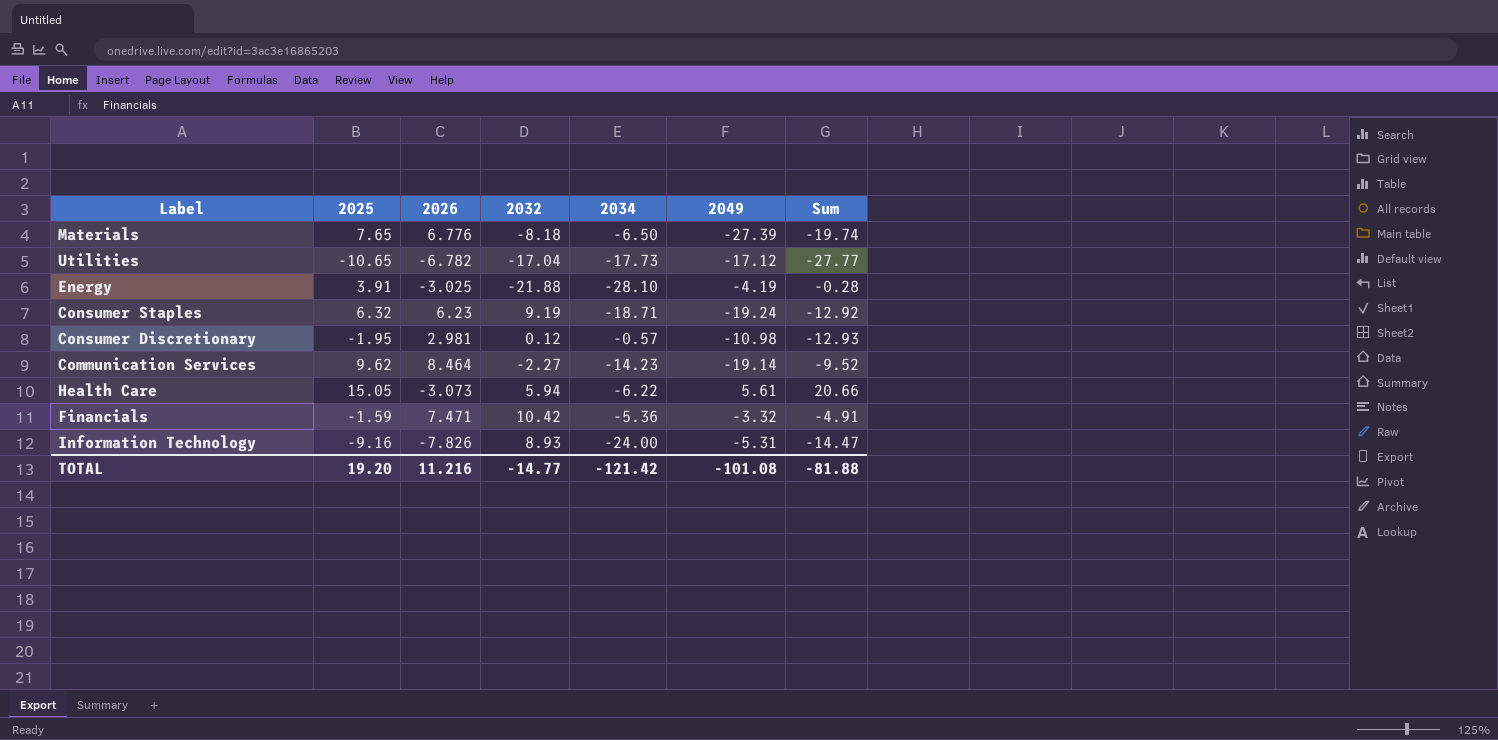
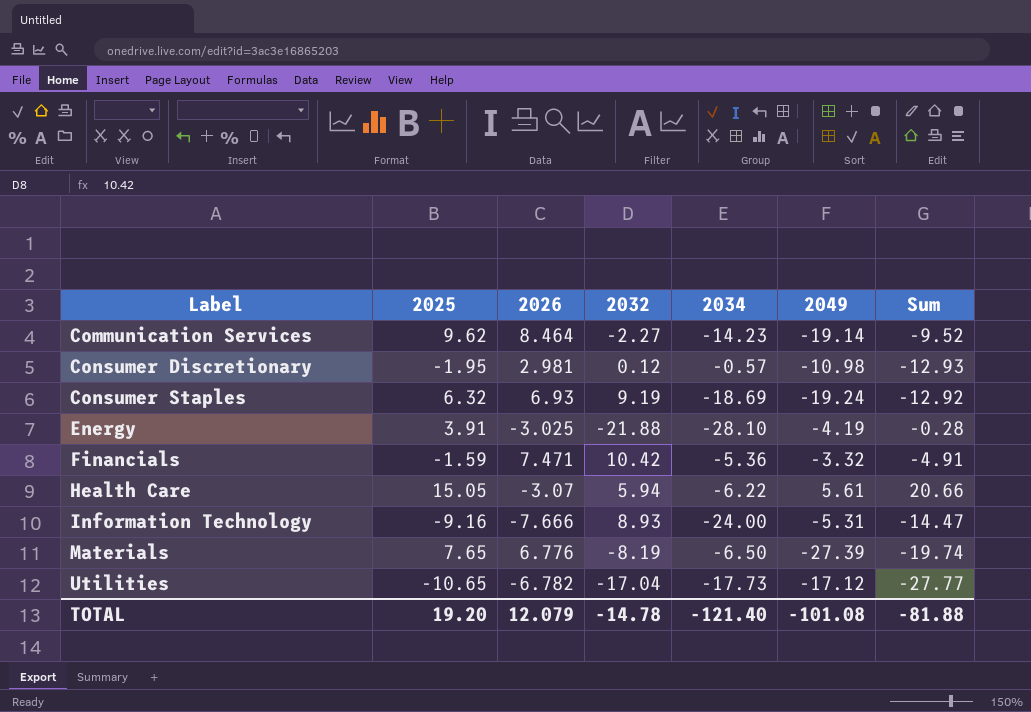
row order: none -> Label ascending
Consumer Staples | 2026: 6.23 -> 6.93
Consumer Staples | 2034: -18.71 -> -18.69
Health Care | 2026: -3.073 -> -3.07
Information Technology | 2026: -7.826 -> -7.666
Materials | 2032: -8.18 -> -8.19
TOTAL | 2026: 11.216 -> 12.079
TOTAL | 2032: -14.77 -> -14.78
TOTAL | 2034: -121.42 -> -121.40

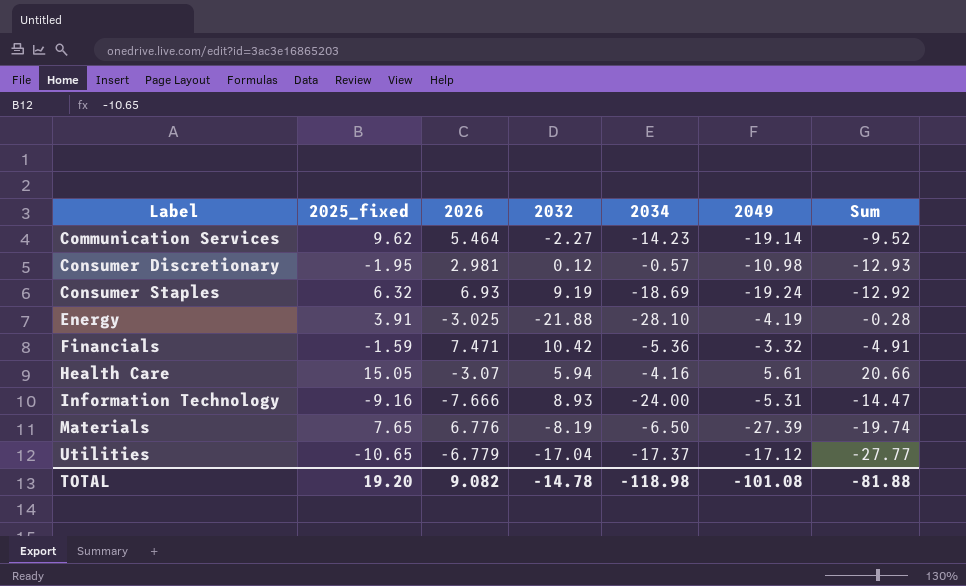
column name: 2025 -> 2025_fixed
Communication Services | 2026: 8.464 -> 5.464
Health Care | 2034: -6.22 -> -4.16
Utilities | 2026: -6.782 -> -6.779
Utilities | 2034: -17.73 -> -17.37
TOTAL | 2026: 12.079 -> 9.082
TOTAL | 2034: -121.40 -> -118.98

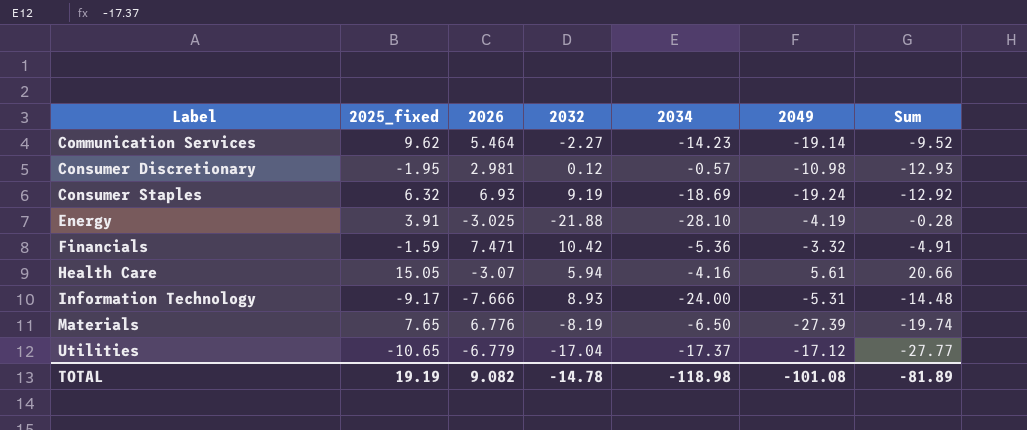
Information Technology | 2025_fixed: -9.16 -> -9.17
Information Technology | Sum: -14.47 -> -14.48
TOTAL | 2025_fixed: 19.20 -> 19.19
TOTAL | Sum: -81.88 -> -81.89

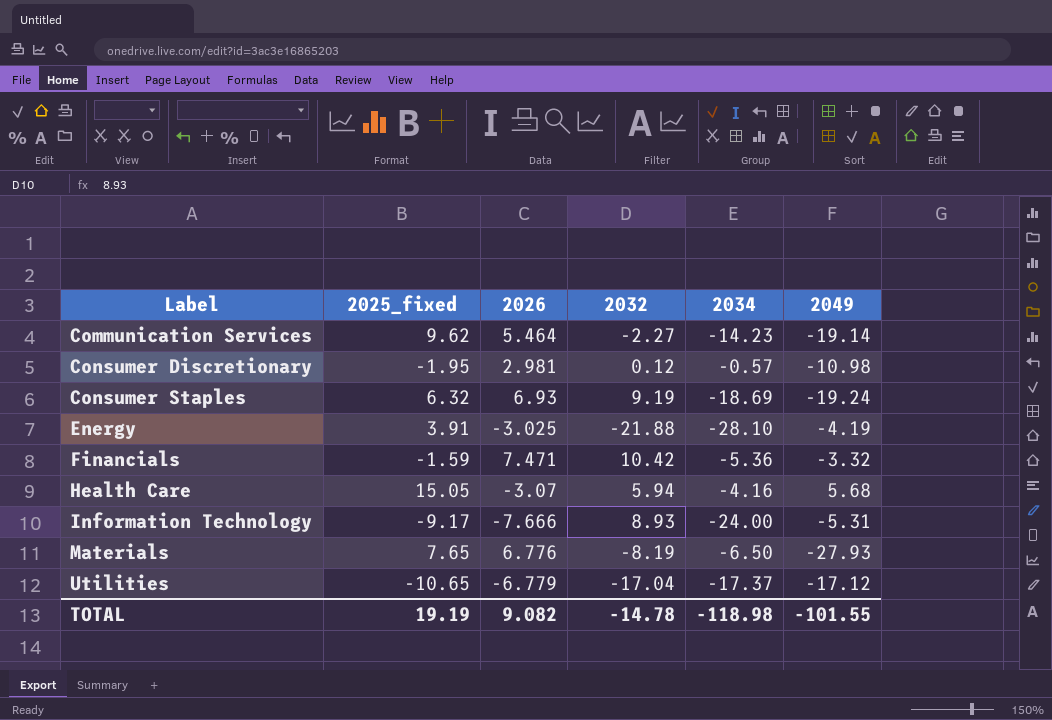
column Sum | formula: [2025_fixed] + [2049] -> none
Health Care | 2049: 5.61 -> 5.68
Materials | 2049: -27.39 -> -27.93
TOTAL | 2049: -101.08 -> -101.55

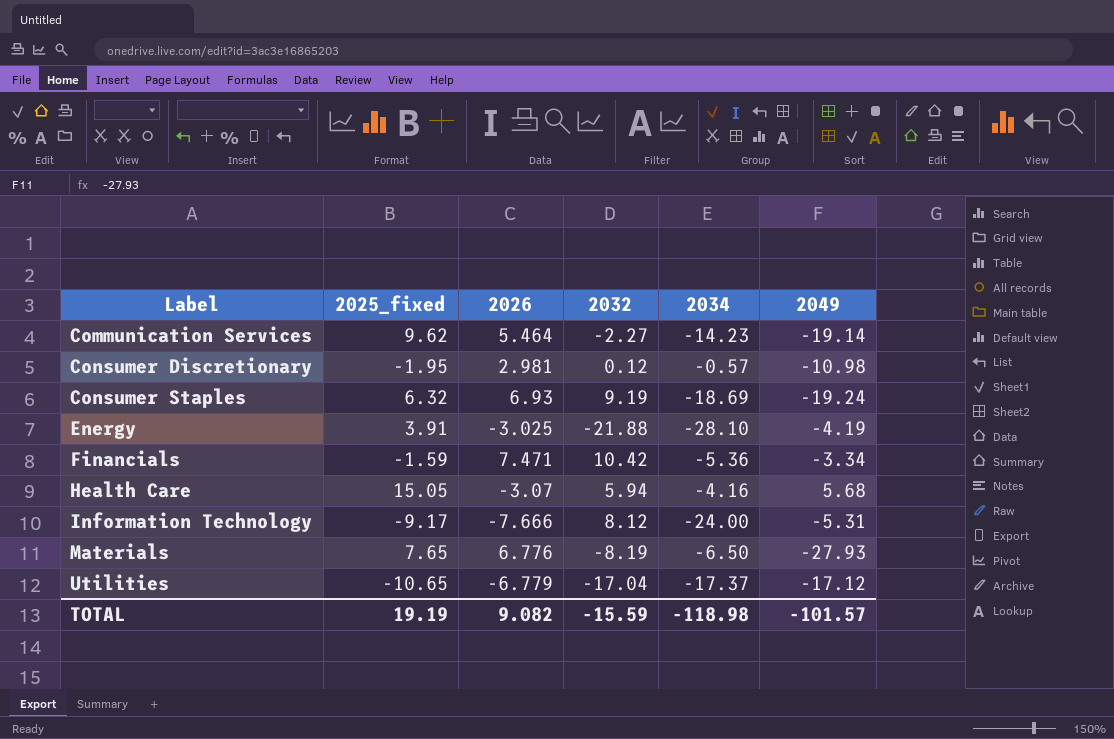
Financials | 2049: -3.32 -> -3.34
Information Technology | 2032: 8.93 -> 8.12
TOTAL | 2032: -14.78 -> -15.59
TOTAL | 2049: -101.55 -> -101.57

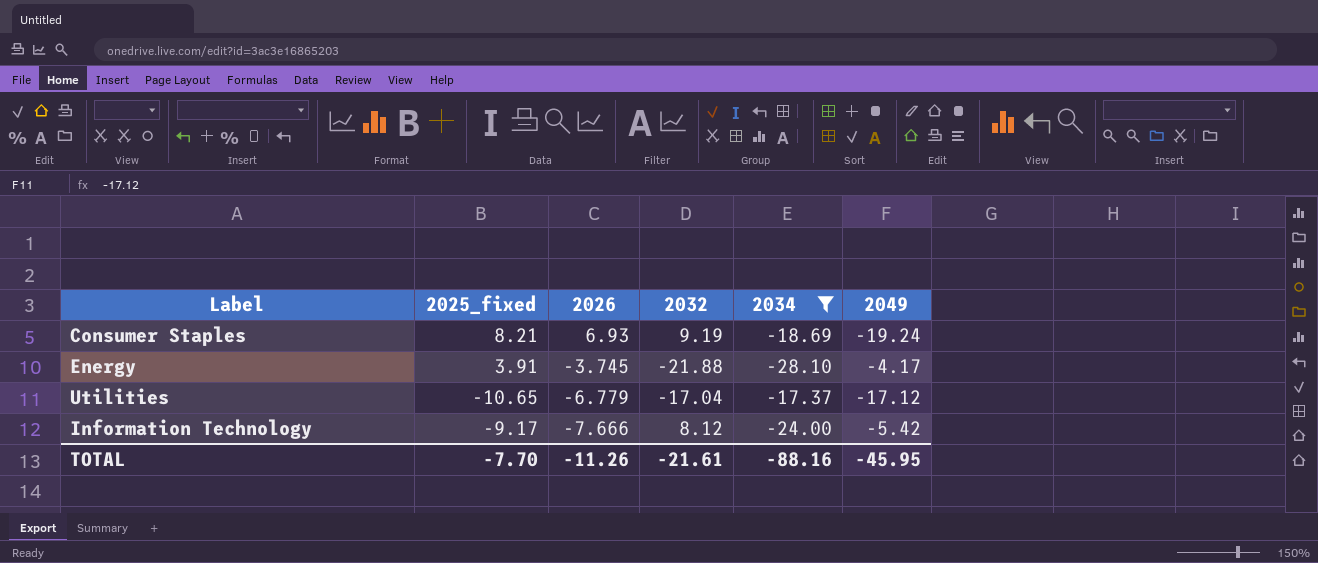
filter: none -> 2034 <= -17.37
row order: Label ascending -> 2026 descending
Consumer Staples | 2025_fixed: 6.32 -> 8.21
Energy | 2026: -3.025 -> -3.745
Energy | 2049: -4.19 -> -4.17
Information Technology | 2049: -5.31 -> -5.42
TOTAL | 2025_fixed: 19.19 -> -7.70
TOTAL | 2026: 9.082 -> -11.26
TOTAL | 2032: -15.59 -> -21.61
TOTAL | 2034: -118.98 -> -88.16
TOTAL | 2049: -101.57 -> -45.95

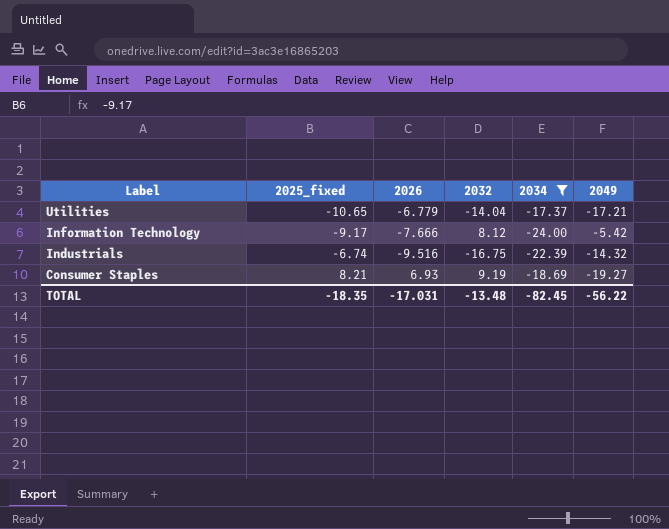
row order: 2026 descending -> Label descending
row Energy: 3.91 | -3.745 | -21.88 | -28.10 | -4.17 -> none
Utilities | 2032: -17.04 -> -14.04
Utilities | 2049: -17.12 -> -17.21
row Industrials: none -> -6.74 | -9.516 | -16.75 | -22.39 | -14.32
Consumer Staples | 2049: -19.24 -> -19.27
TOTAL | 2025_fixed: -7.70 -> -18.35
TOTAL | 2026: -11.26 -> -17.031
TOTAL | 2032: -21.61 -> -13.48
TOTAL | 2034: -88.16 -> -82.45
TOTAL | 2049: -45.95 -> -56.22

